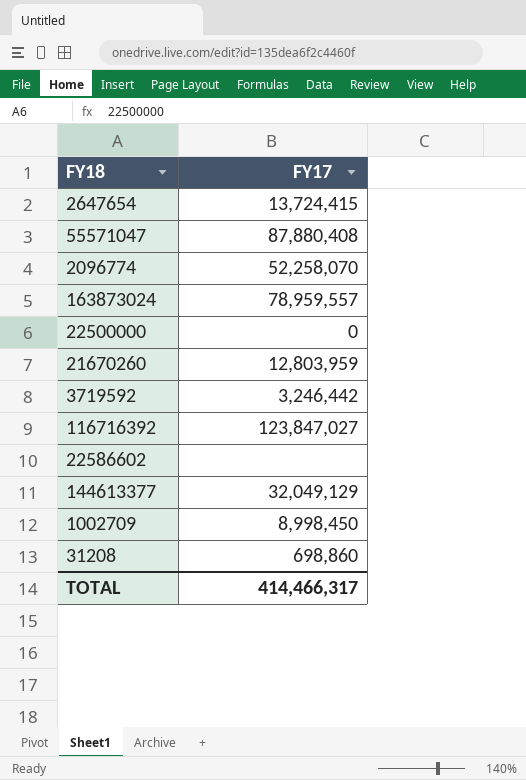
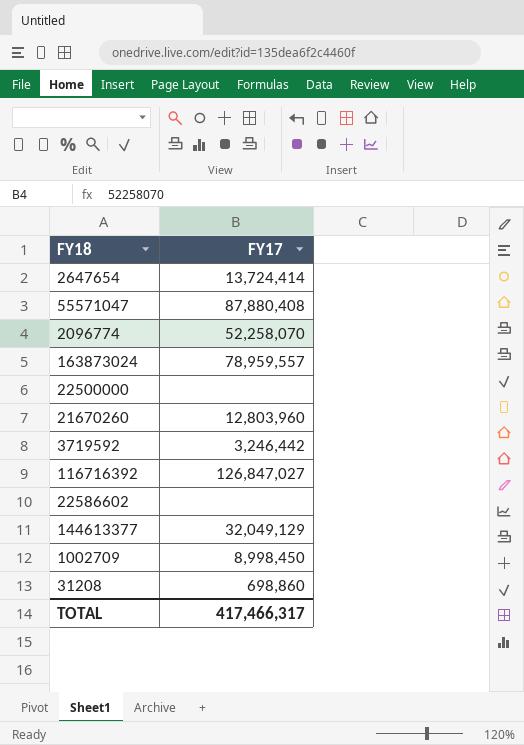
2647654 | FY17: 13,724,415 -> 13,724,414
22500000 | FY17: 0 -> none
21670260 | FY17: 12,803,959 -> 12,803,960
116716392 | FY17: 123,847,027 -> 126,847,027
TOTAL | FY17: 414,466,317 -> 417,466,317

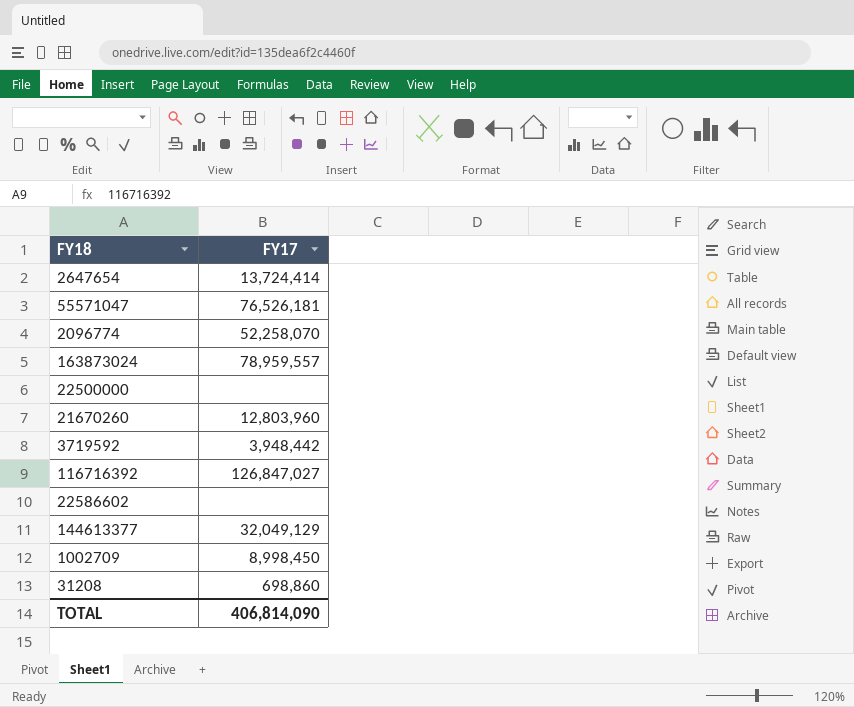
55571047 | FY17: 87,880,408 -> 76,526,181
3719592 | FY17: 3,246,442 -> 3,948,442
TOTAL | FY17: 417,466,317 -> 406,814,090

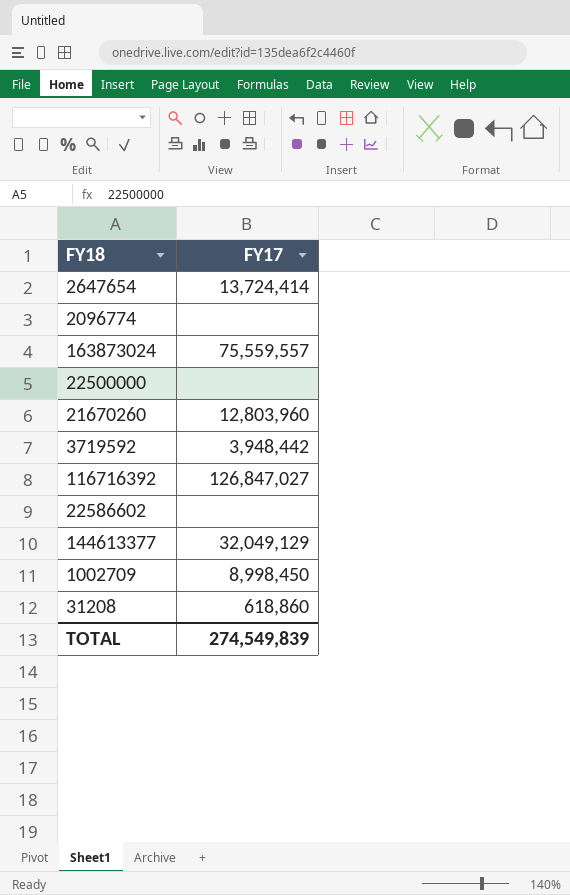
row 55571047: 76,526,181 -> none
2096774 | FY17: 52,258,070 -> none
163873024 | FY17: 78,959,557 -> 75,559,557
31208 | FY17: 698,860 -> 618,860
TOTAL | FY17: 406,814,090 -> 274,549,839

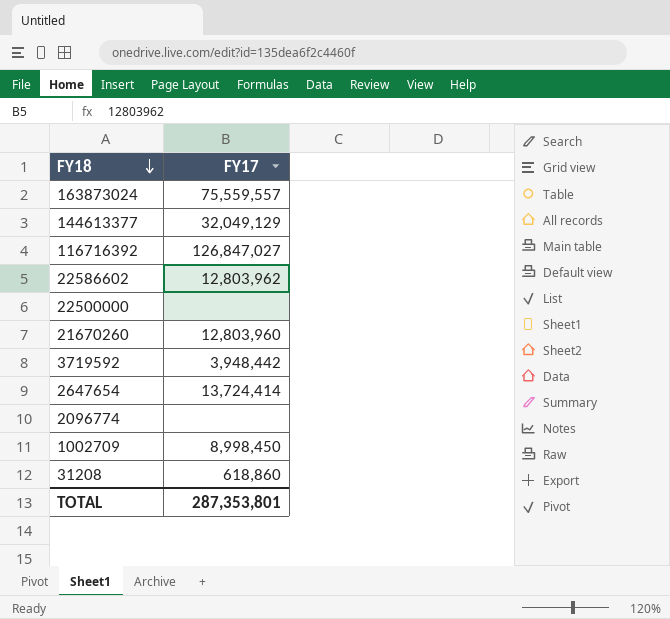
row order: none -> FY18 descending
22586602 | FY17: none -> 12,803,962
TOTAL | FY17: 274,549,839 -> 287,353,801

